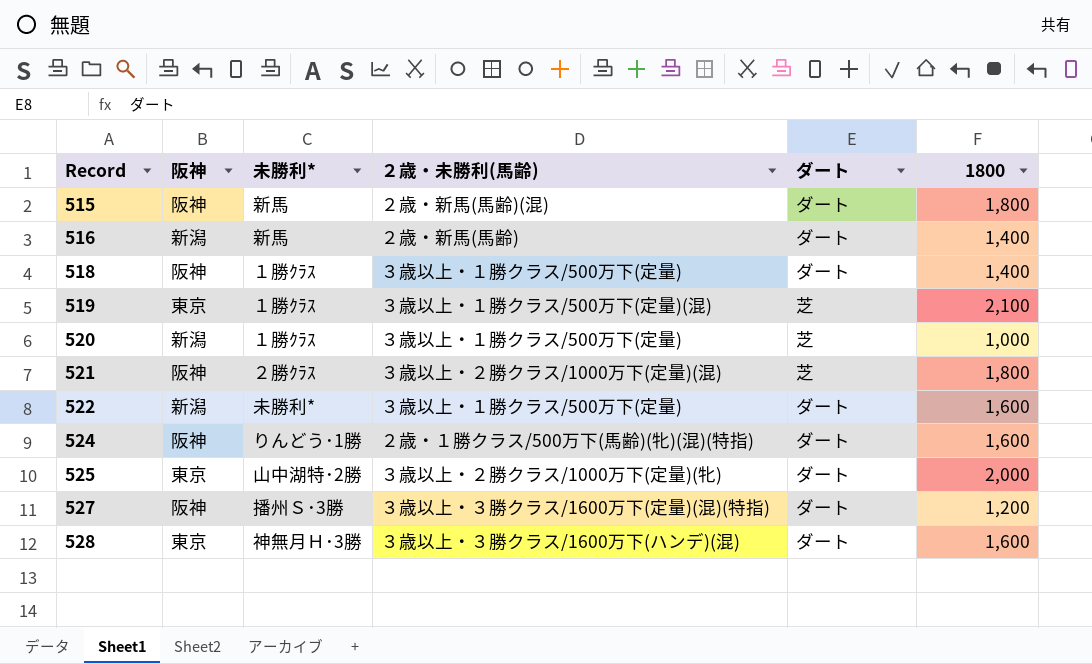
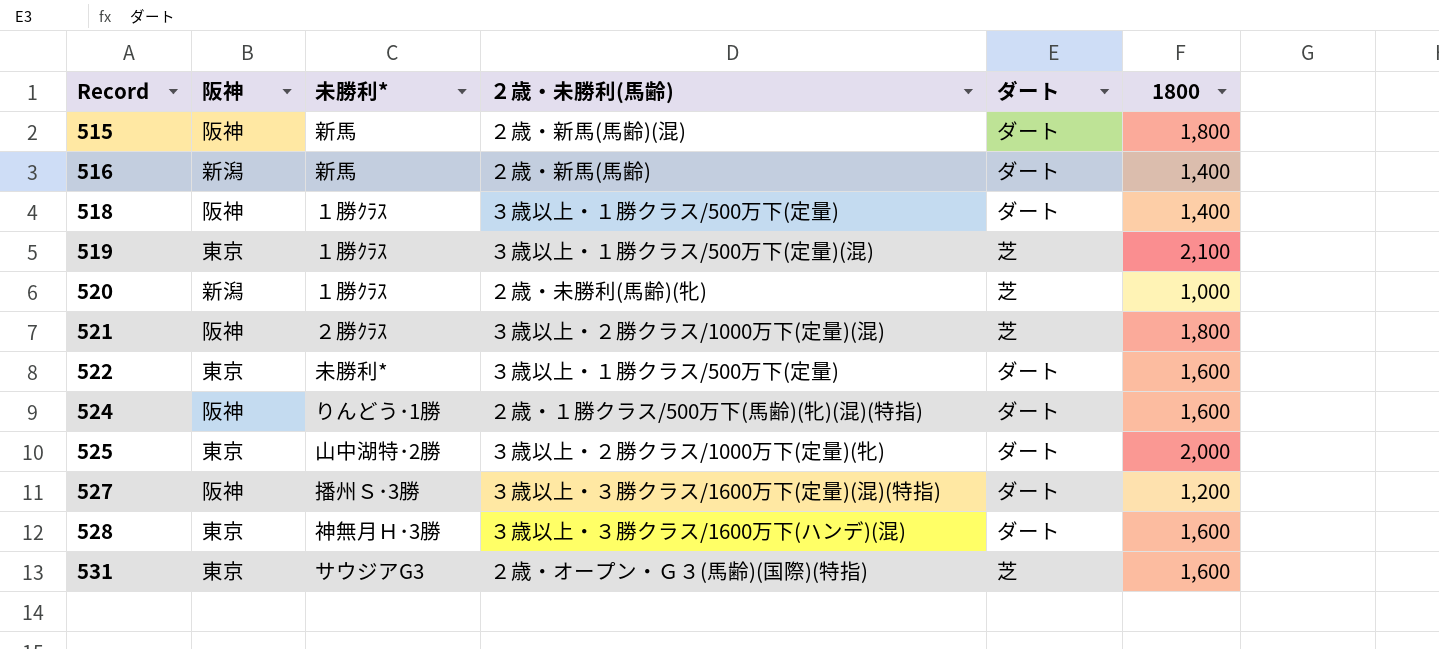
520 | ２歳・未勝利(馬齢): ３歳以上・１勝クラス/500万下(定量) -> ２歳・未勝利(馬齢)(牝)
522 | 阪神: 新潟 -> 東京
row 531: none -> 東京 | サウジアG3 | ２歳・オープン・Ｇ３(馬齢)(国際)(特指) | 芝 | 1,600

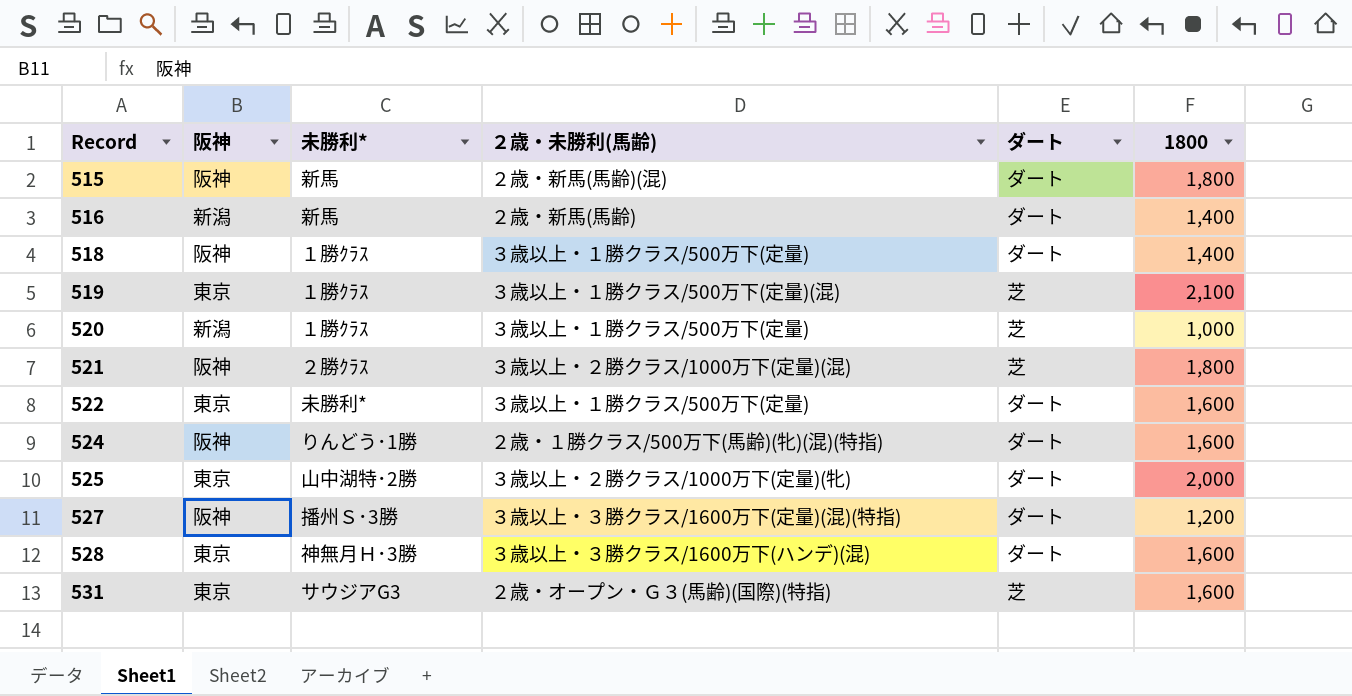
520 | ２歳・未勝利(馬齢): ２歳・未勝利(馬齢)(牝) -> ３歳以上・１勝クラス/500万下(定量)

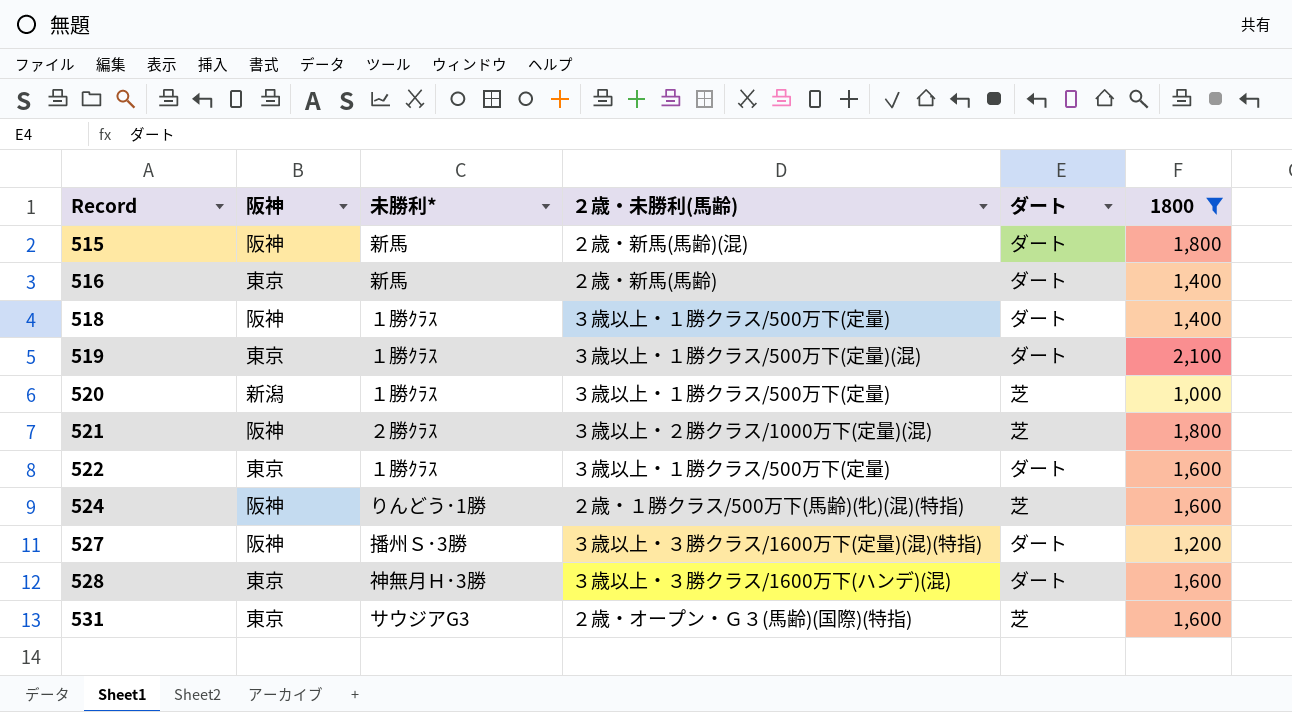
filter: none -> 1800 != 2,000
516 | 阪神: 新潟 -> 東京
519 | ダート: 芝 -> ダート
522 | 未勝利*: 未勝利* -> １勝ｸﾗｽ
524 | ダート: ダート -> 芝

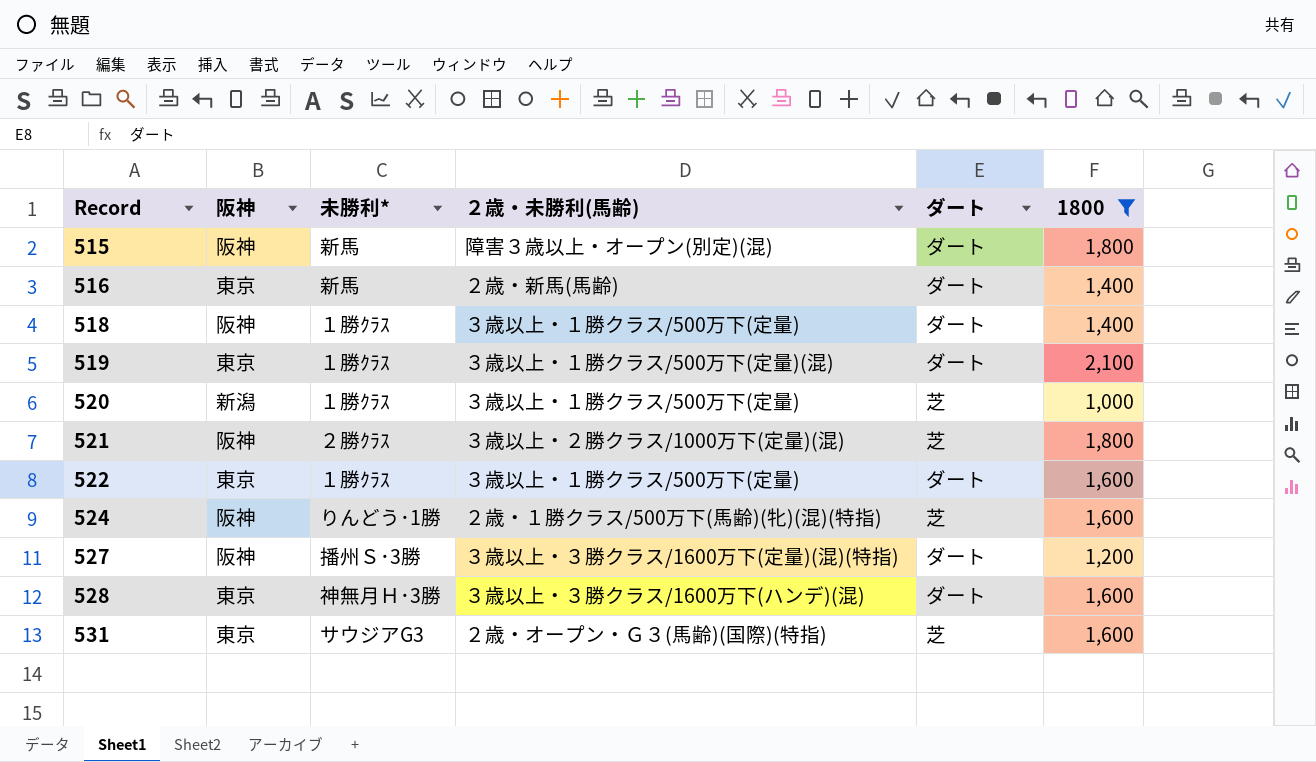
515 | ２歳・未勝利(馬齢): ２歳・新馬(馬齢)(混) -> 障害３歳以上・オープン(別定)(混)

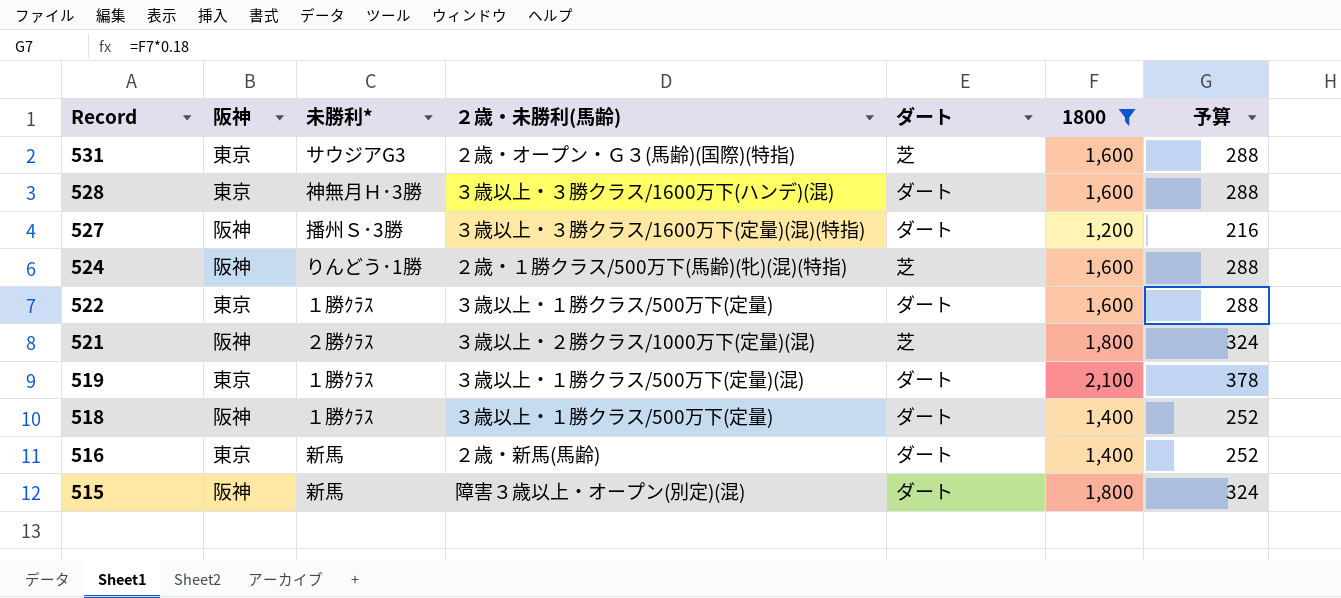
row order: Record ascending -> Record descending
column 予算 | formula: none -> [1800] * 0.18
row 520: 新潟 | １勝ｸﾗｽ | ３歳以上・１勝クラス/500万下(定量) | 芝 | 1,000 -> none

